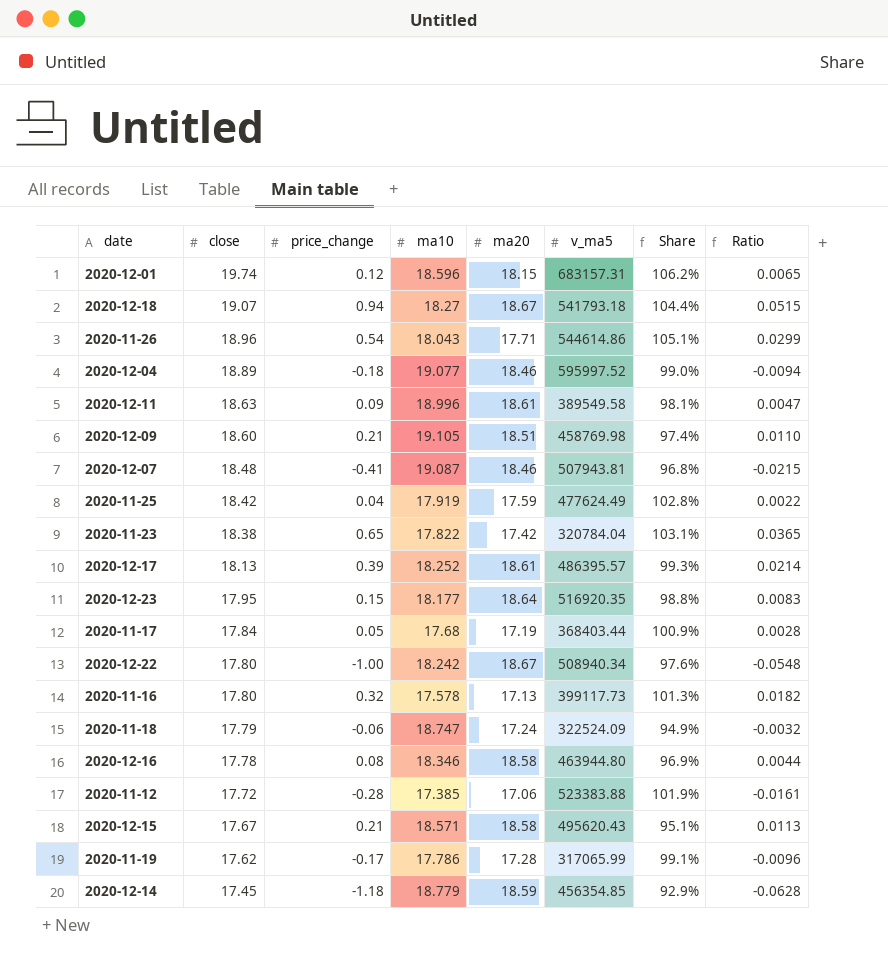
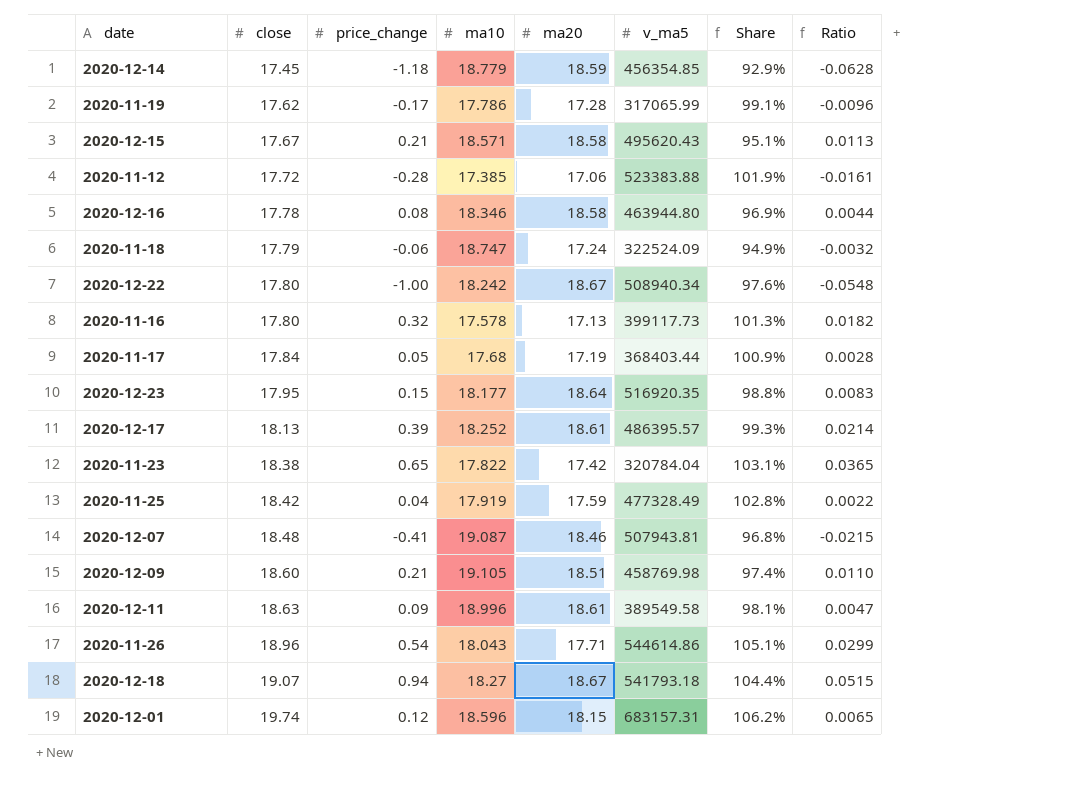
row order: close descending -> close ascending
row 2020-12-04: 18.89 | -0.18 | 19.077 | 18.46 | 595997.52 | 99.0% | -0.0094 -> none
2020-11-25 | v_ma5: 477624.49 -> 477328.49

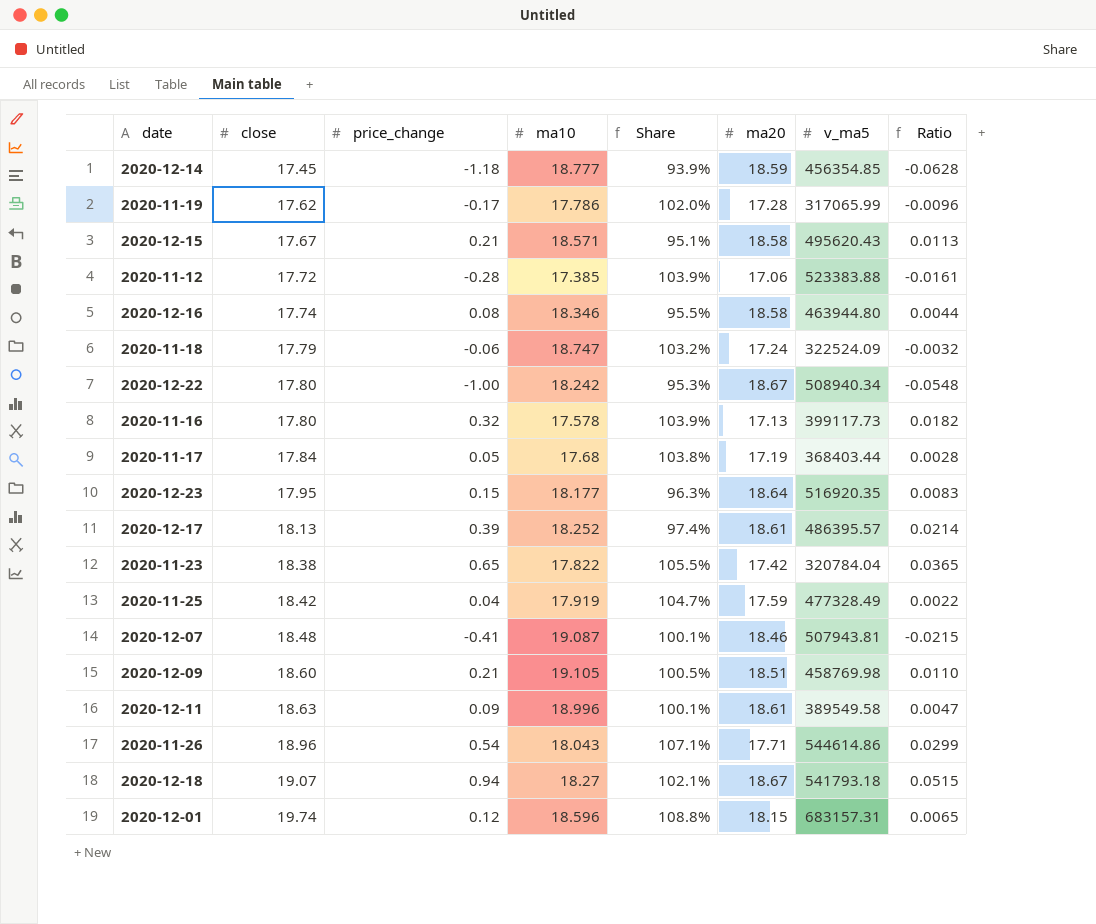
column Share | formula: [close] / [ma10] -> [close] / [ma20]
column Share | position: 7 -> 5
2020-12-14 | ma10: 18.779 -> 18.777
2020-12-16 | close: 17.78 -> 17.74

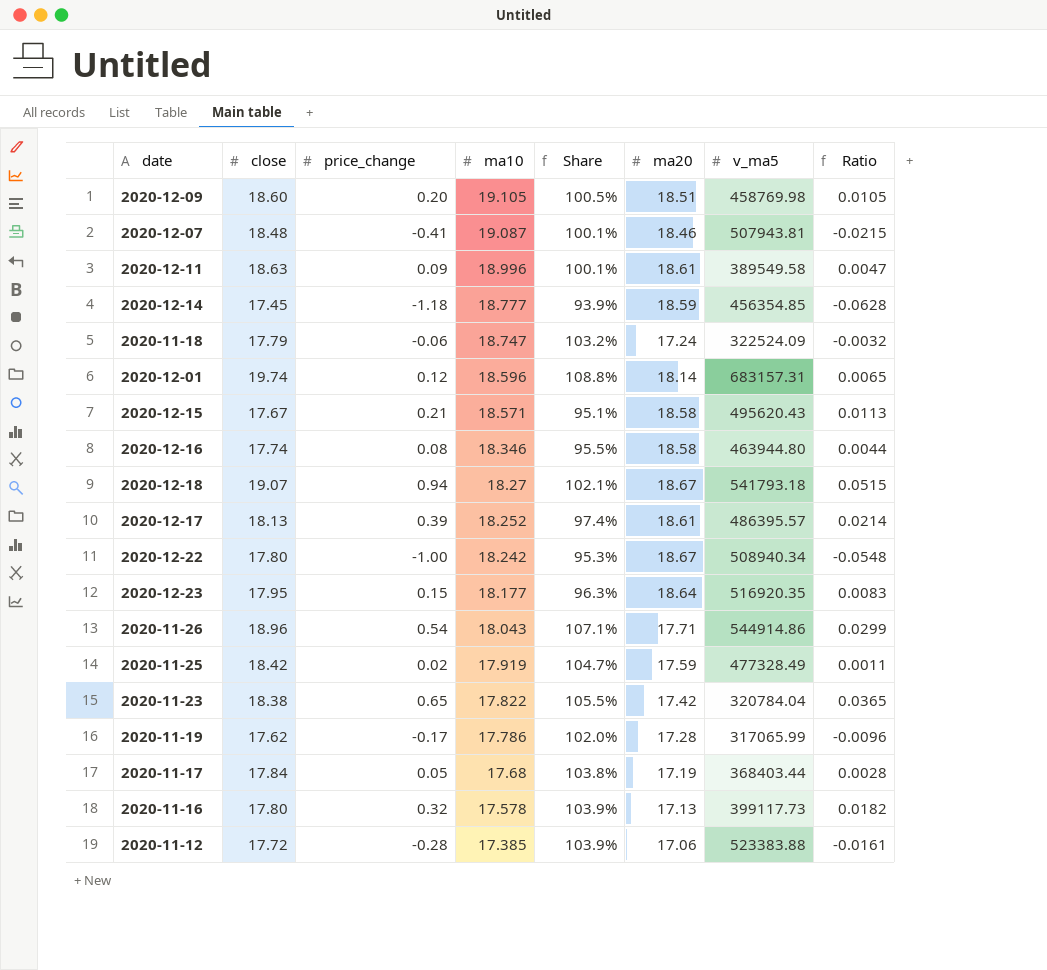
row order: close ascending -> ma10 descending
2020-12-09 | price_change: 0.21 -> 0.20
2020-12-09 | Ratio: 0.0110 -> 0.0105
2020-12-01 | ma20: 18.15 -> 18.14
2020-11-26 | v_ma5: 544614.86 -> 544914.86
2020-11-25 | price_change: 0.04 -> 0.02
2020-11-25 | Ratio: 0.0022 -> 0.0011

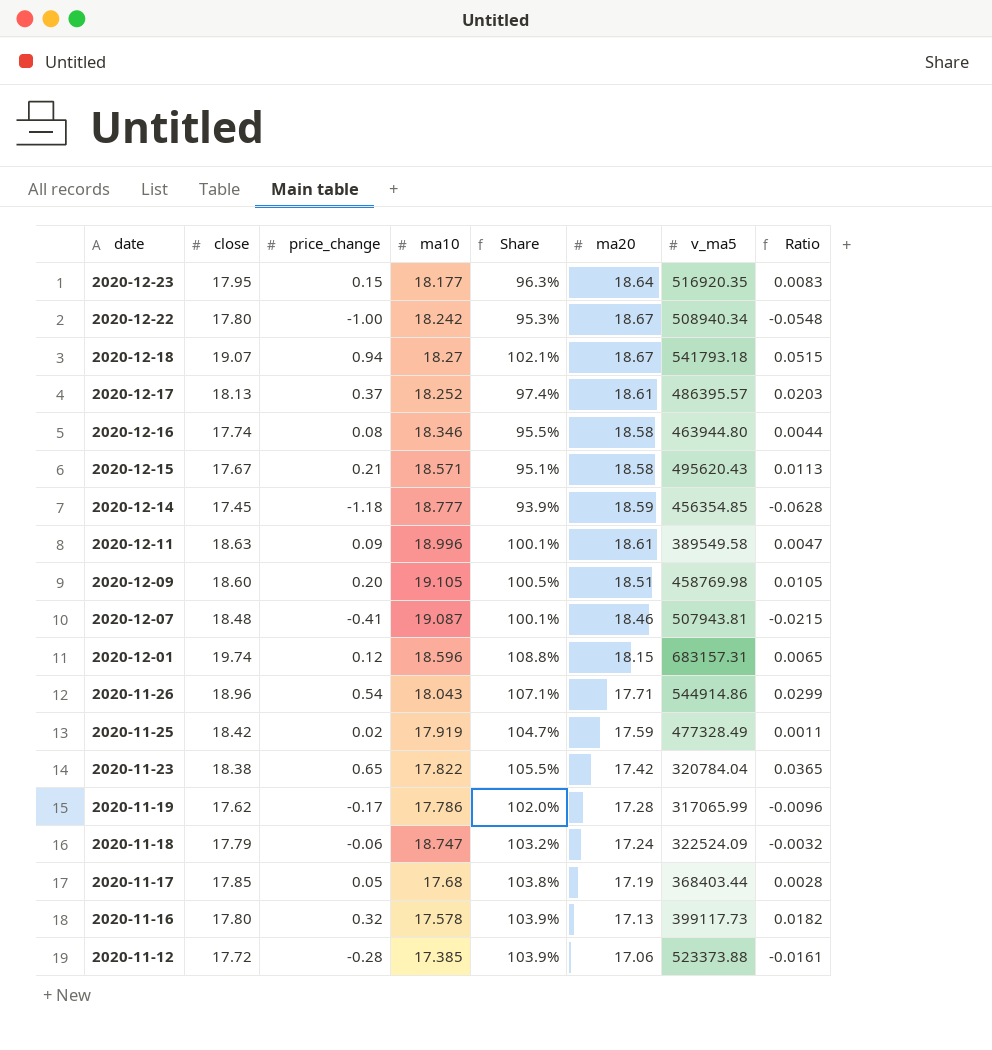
row order: ma10 descending -> date descending
2020-12-17 | price_change: 0.39 -> 0.37
2020-12-17 | Ratio: 0.0214 -> 0.0203
2020-12-01 | ma20: 18.14 -> 18.15
2020-11-17 | close: 17.84 -> 17.85
2020-11-12 | v_ma5: 523383.88 -> 523373.88

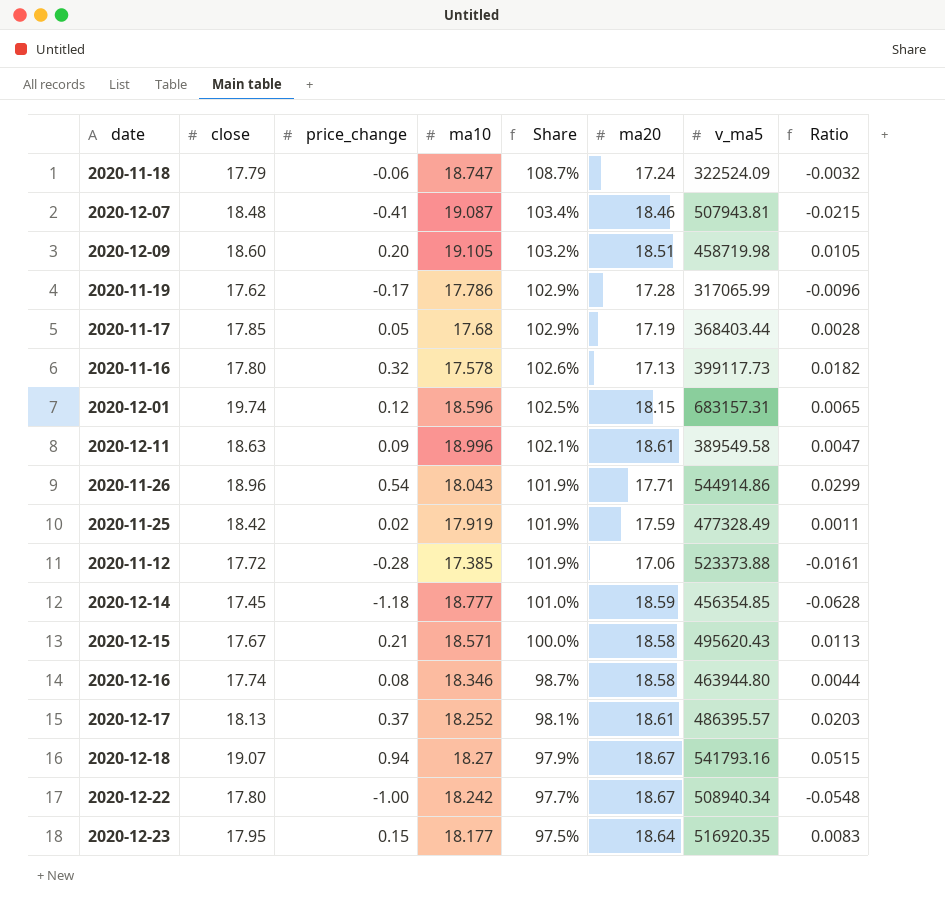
row order: date descending -> Share descending
column Share | formula: [close] / [ma20] -> [ma10] / [ma20]
row 2020-11-23: 18.38 | 0.65 | 17.822 | 105.5% | 17.42 | 320784.04 | 0.0365 -> none
2020-12-09 | v_ma5: 458769.98 -> 458719.98
2020-12-18 | v_ma5: 541793.18 -> 541793.16

